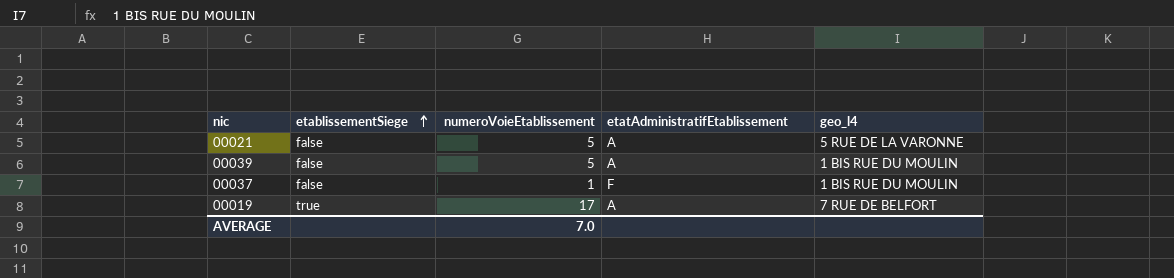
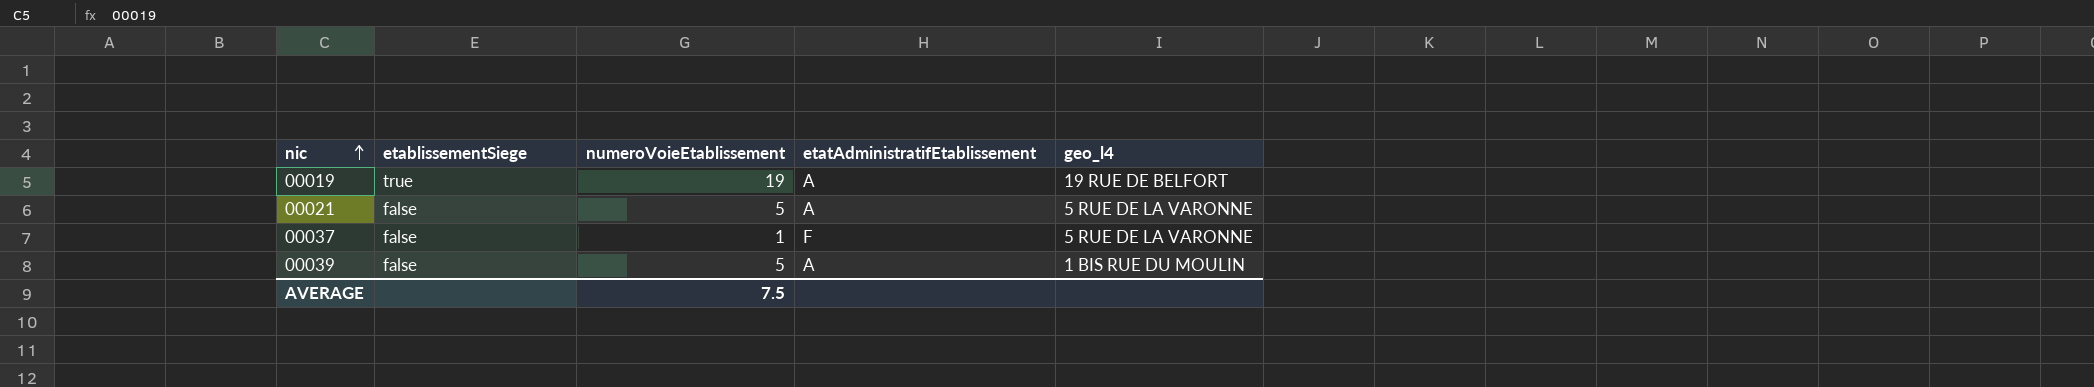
row order: etablissementSiege ascending -> nic ascending
00019 | numeroVoieEtablissement: 17 -> 19
00019 | geo_l4: 7 RUE DE BELFORT -> 19 RUE DE BELFORT
00037 | geo_l4: 1 BIS RUE DU MOULIN -> 5 RUE DE LA VARONNE
AVERAGE | numeroVoieEtablissement: 7.0 -> 7.5

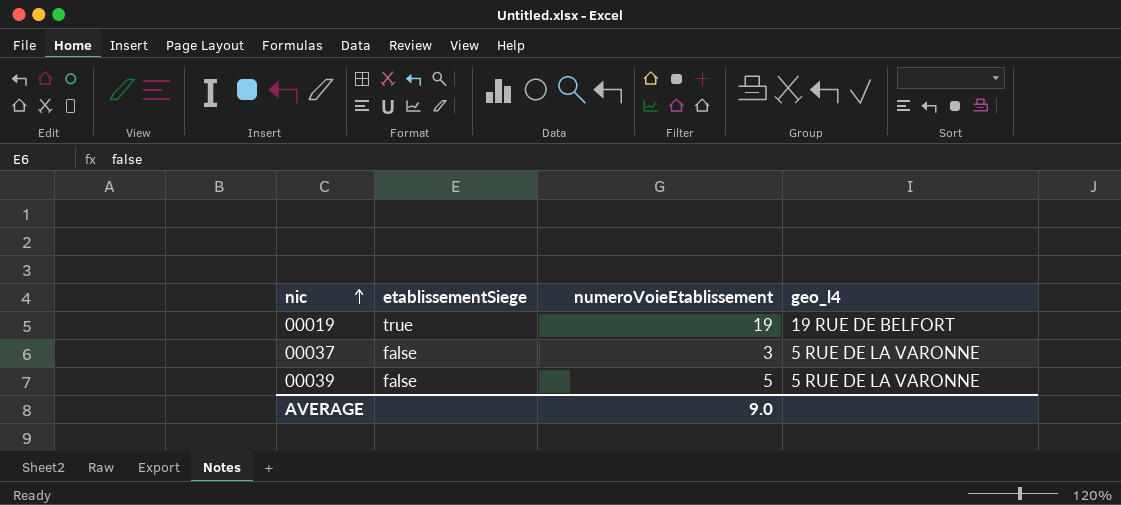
column etatAdministratifEtablissement | position: 4 -> none
row 00021: false | 5 | A | 5 RUE DE LA VARONNE -> none
00037 | numeroVoieEtablissement: 1 -> 3
00039 | geo_l4: 1 BIS RUE DU MOULIN -> 5 RUE DE LA VARONNE
AVERAGE | numeroVoieEtablissement: 7.5 -> 9.0

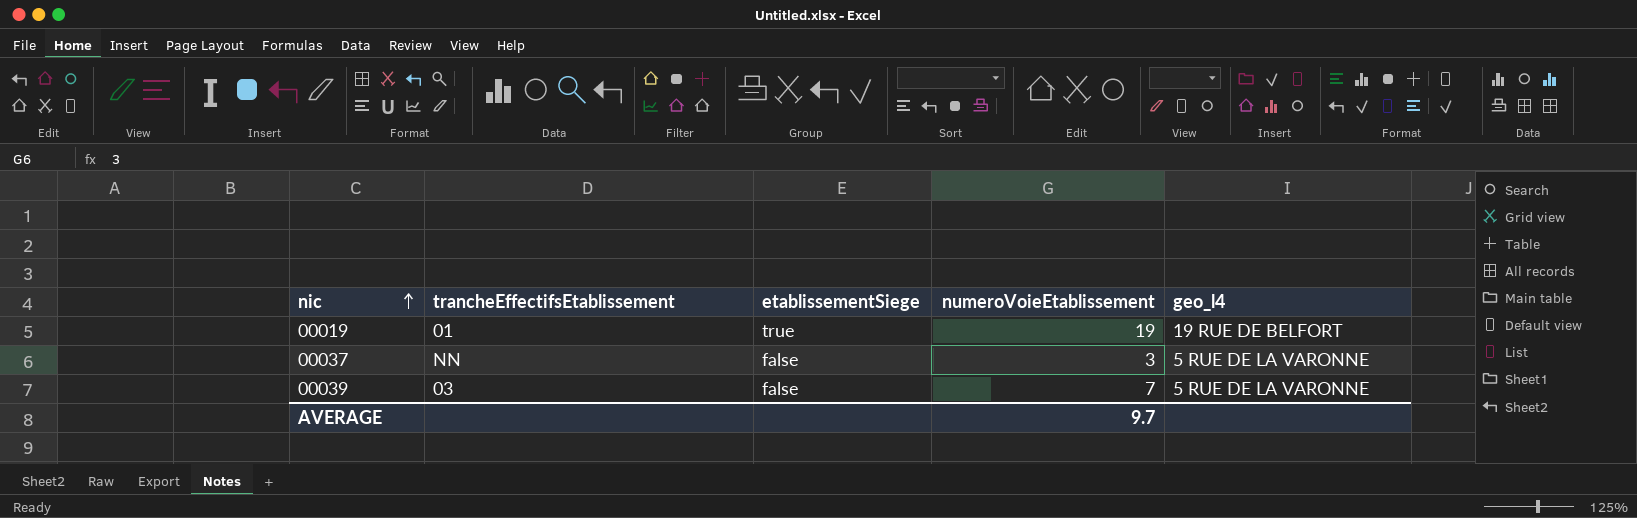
column trancheEffectifsEtablissement | position: none -> 2
00039 | numeroVoieEtablissement: 5 -> 7
AVERAGE | numeroVoieEtablissement: 9.0 -> 9.7

